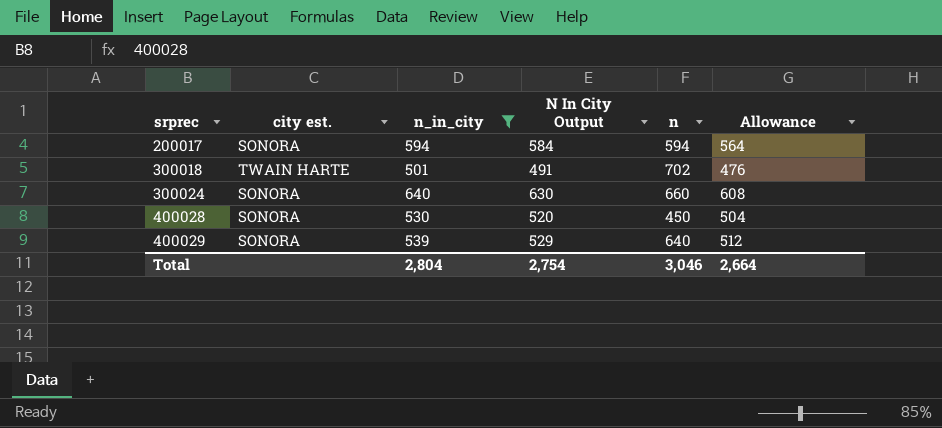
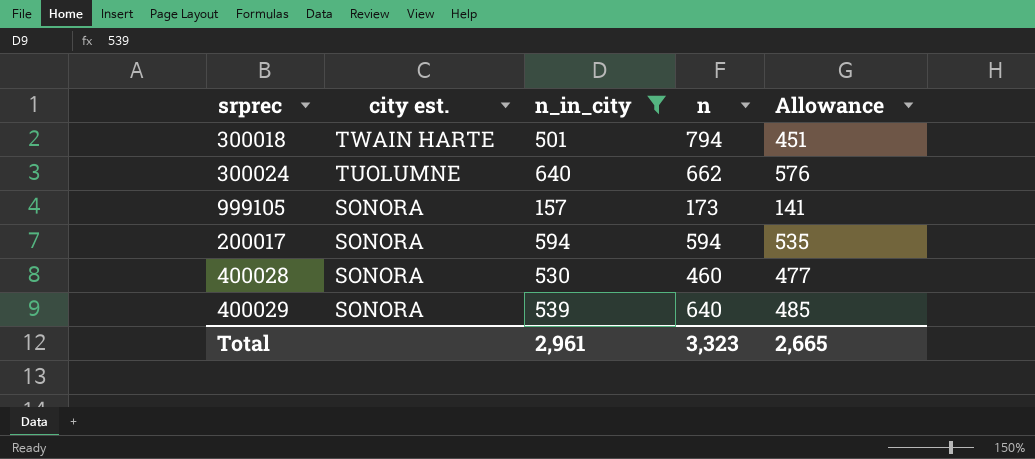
row order: srprec ascending -> city est. descending
column N In City Output | formula: [n_in_city] - 10 -> none
column Allowance | formula: [n_in_city] * 0.95 -> [n_in_city] * 0.9
300018 | n: 702 -> 794
300024 | city est.: SONORA -> TUOLUMNE
300024 | n: 660 -> 662
row 999105: none -> SONORA | 157 | 173 | 141
400028 | n: 450 -> 460
Total | n_in_city: 2,804 -> 2,961
Total | n: 3,046 -> 3,323
Total | Allowance: 2,664 -> 2,665

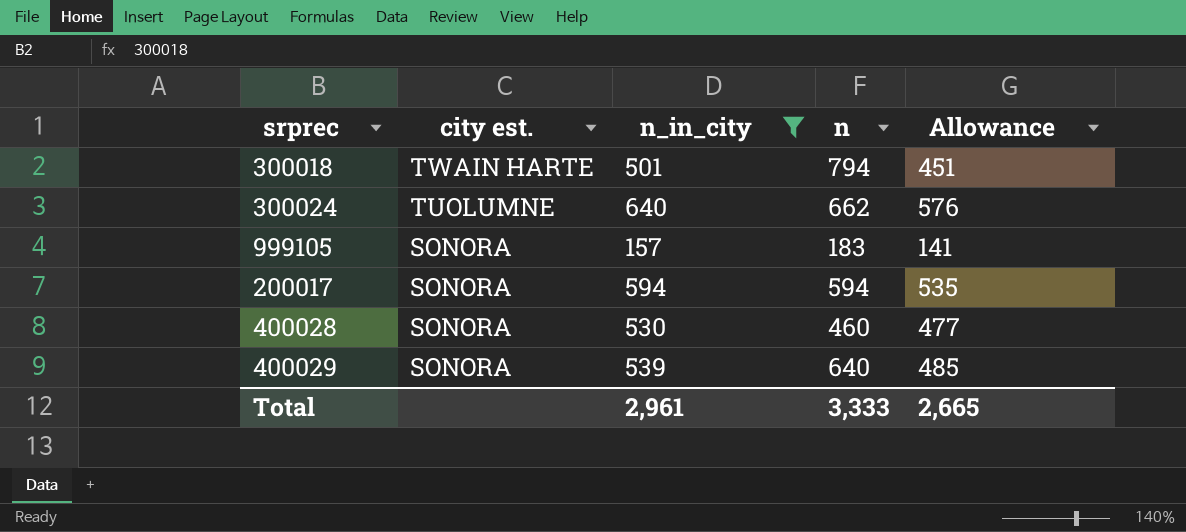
999105 | n: 173 -> 183
Total | n: 3,323 -> 3,333

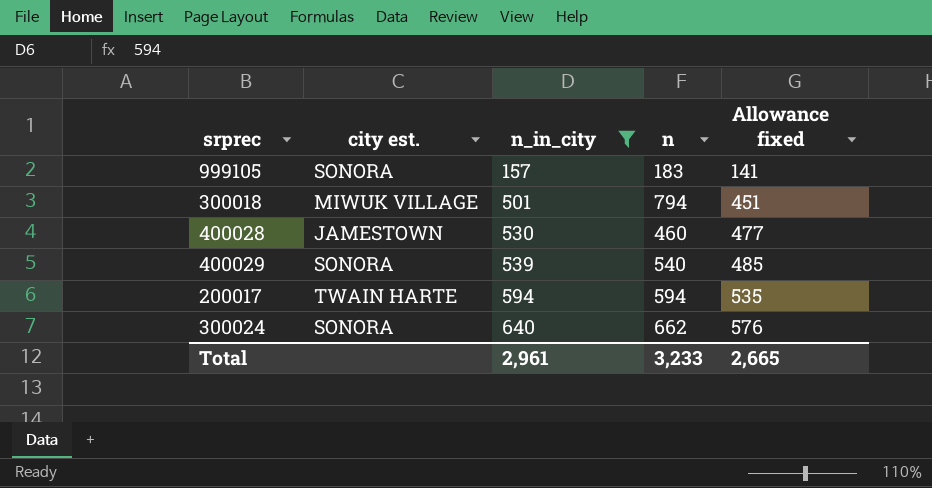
row order: city est. descending -> n_in_city ascending
column name: Allowance -> Allowance fixed
300018 | city est.: TWAIN HARTE -> MIWUK VILLAGE
400028 | city est.: SONORA -> JAMESTOWN
400029 | n: 640 -> 540
200017 | city est.: SONORA -> TWAIN HARTE
300024 | city est.: TUOLUMNE -> SONORA
Total | n: 3,333 -> 3,233

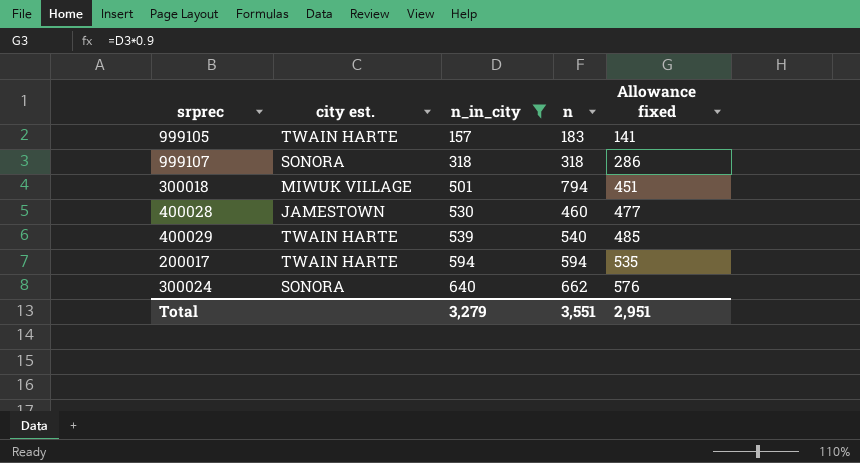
999105 | city est.: SONORA -> TWAIN HARTE
row 999107: none -> SONORA | 318 | 318 | 286
400029 | city est.: SONORA -> TWAIN HARTE
Total | n_in_city: 2,961 -> 3,279
Total | n: 3,233 -> 3,551
Total | Allowance fixed: 2,665 -> 2,951

